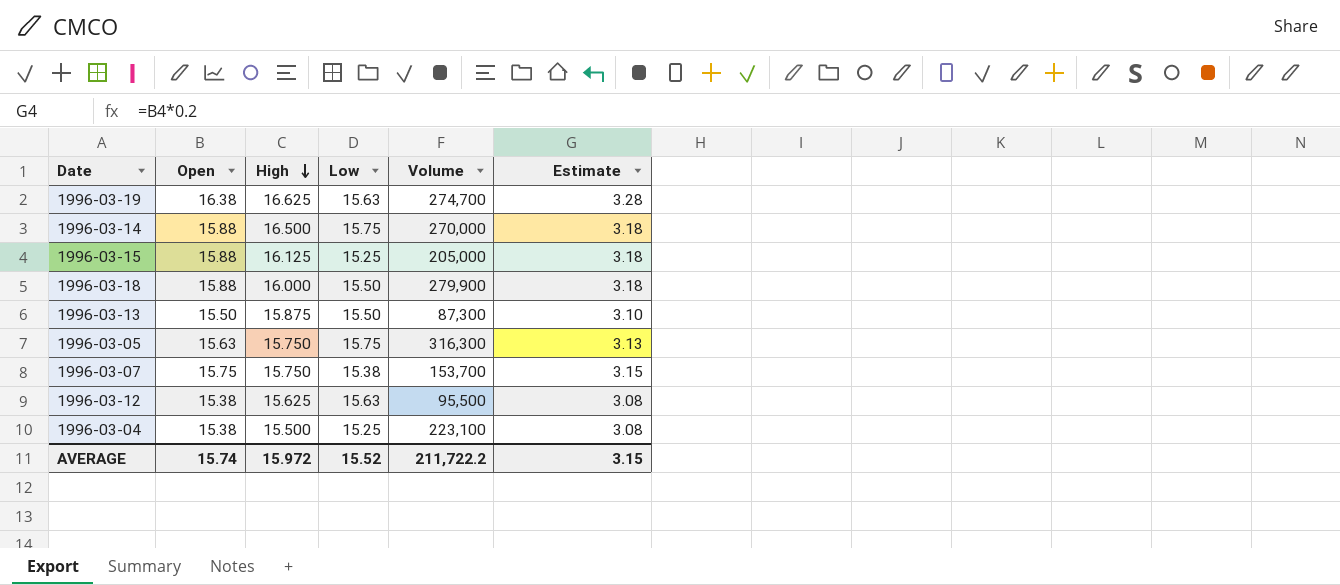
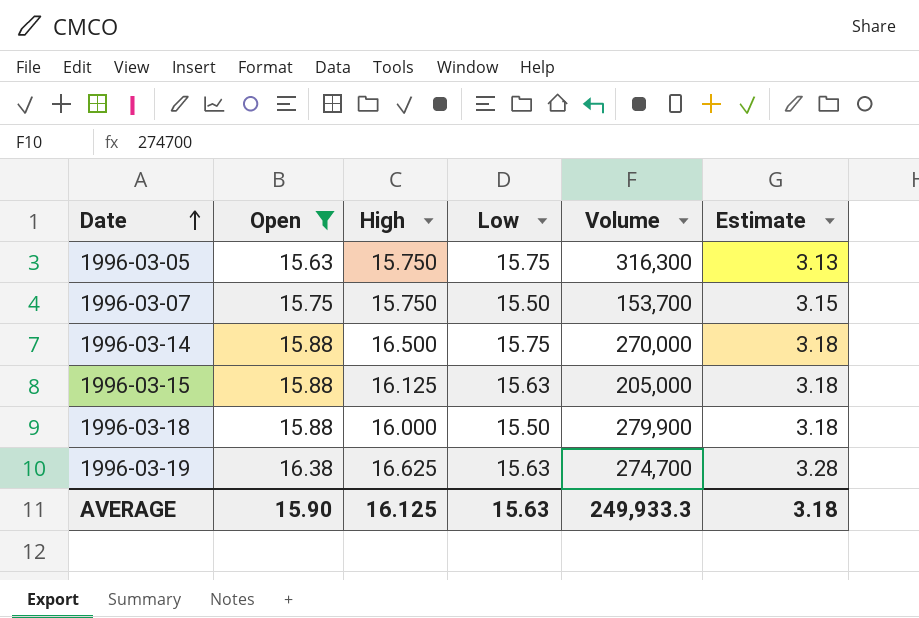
filter: none -> Open >= 15.63
row order: High descending -> Date ascending
1996-03-07 | Low: 15.38 -> 15.50
1996-03-15 | Low: 15.25 -> 15.63
AVERAGE | Open: 15.74 -> 15.90
AVERAGE | High: 15.972 -> 16.125
AVERAGE | Low: 15.52 -> 15.63
AVERAGE | Volume: 211,722.2 -> 249,933.3
AVERAGE | Estimate: 3.15 -> 3.18

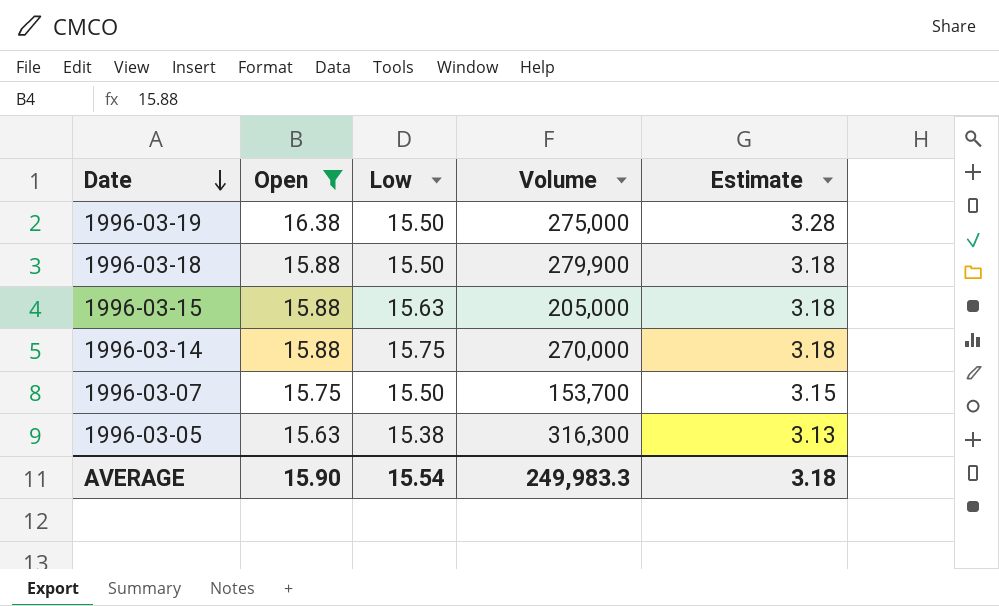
row order: Date ascending -> Date descending
column High | position: 3 -> none
1996-03-19 | Low: 15.63 -> 15.50
1996-03-19 | Volume: 274,700 -> 275,000
1996-03-05 | Low: 15.75 -> 15.38
AVERAGE | Low: 15.63 -> 15.54
AVERAGE | Volume: 249,933.3 -> 249,983.3

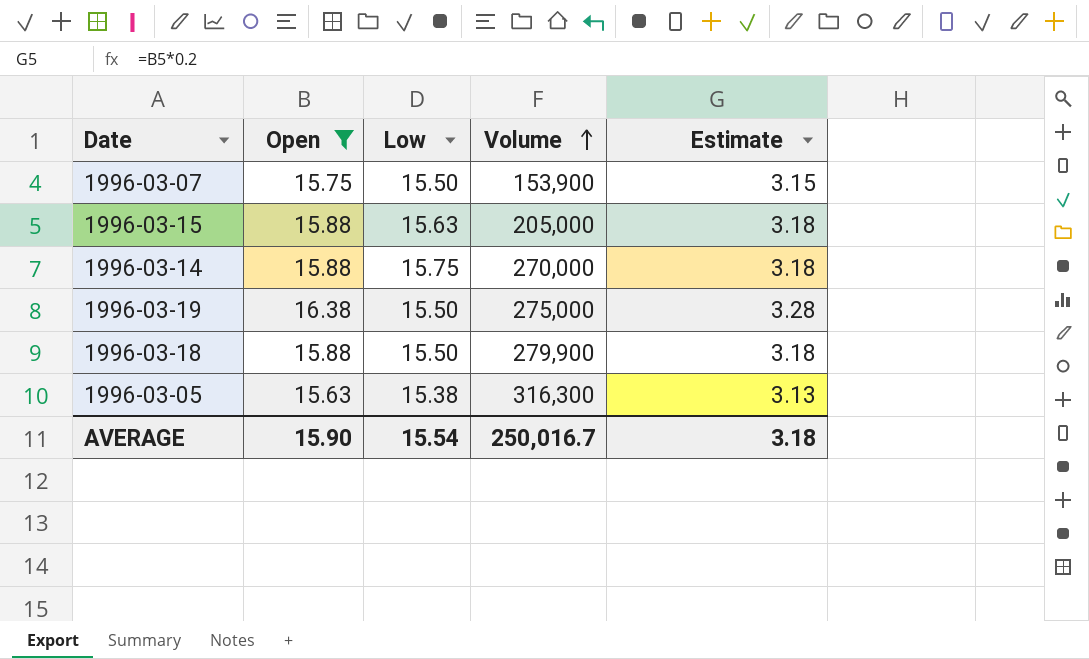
row order: Date descending -> Volume ascending
1996-03-07 | Volume: 153,700 -> 153,900
AVERAGE | Volume: 249,983.3 -> 250,016.7

